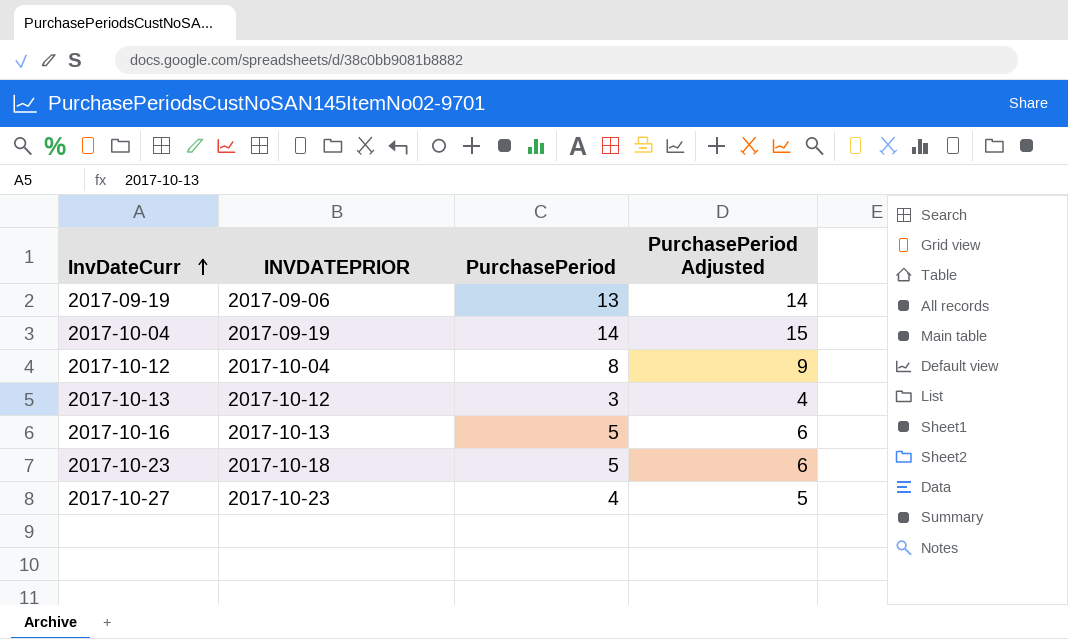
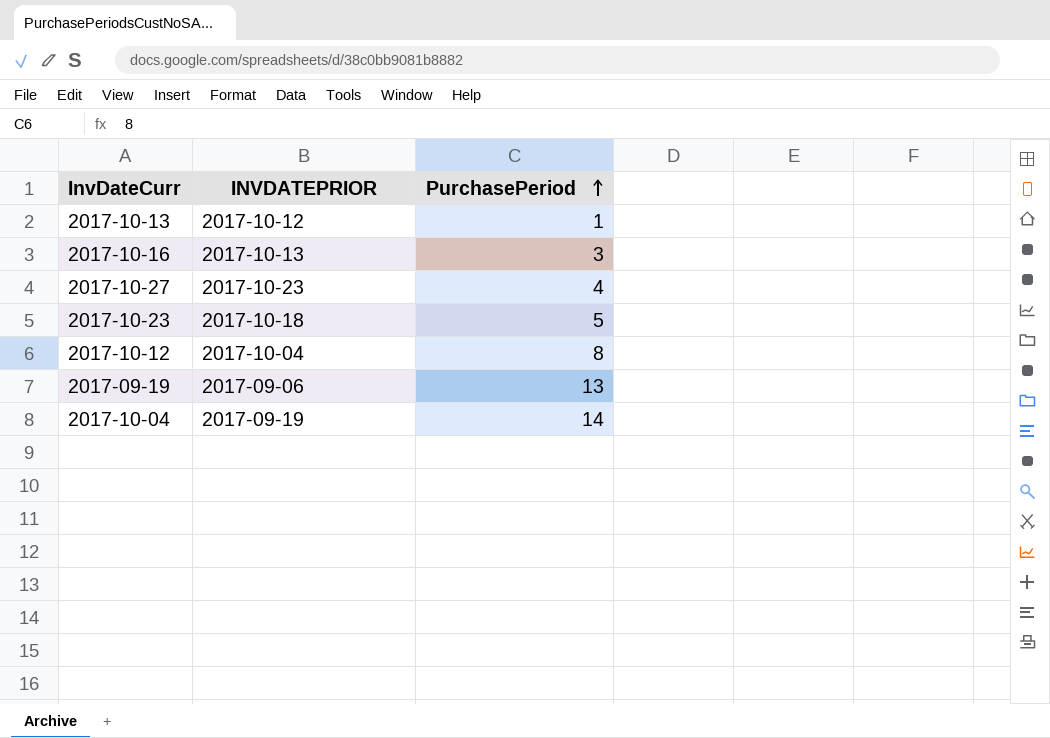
row order: InvDateCurr ascending -> PurchasePeriod ascending
column PurchasePeriod Adjusted | formula: [PurchasePeriod] + 1 -> none
2017-10-13 | PurchasePeriod: 3 -> 1
2017-10-16 | PurchasePeriod: 5 -> 3

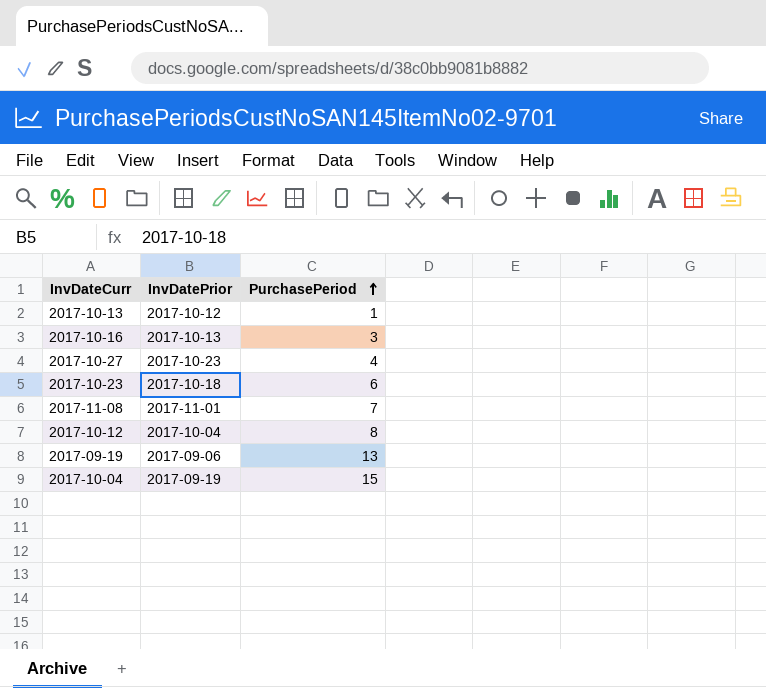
column name: INVDATEPRIOR -> InvDatePrior
2017-10-23 | PurchasePeriod: 5 -> 6
row 2017-11-08: none -> 2017-11-01 | 7
2017-10-04 | PurchasePeriod: 14 -> 15

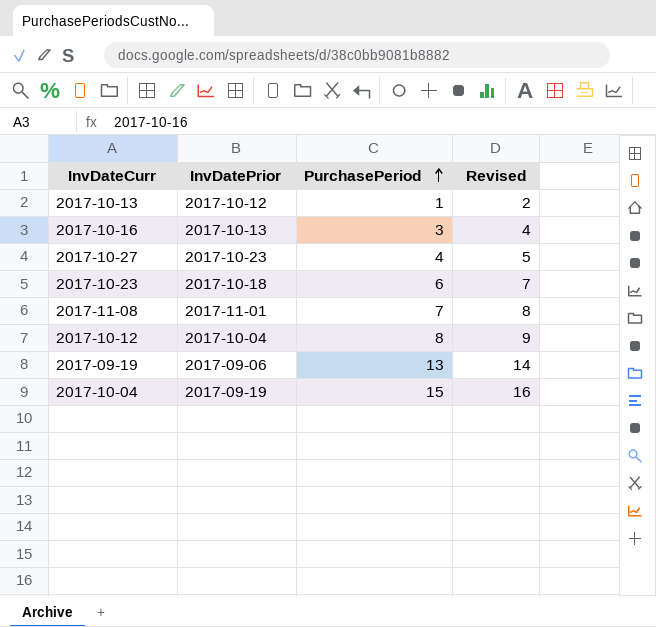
column Revised | formula: none -> [PurchasePeriod] + 1

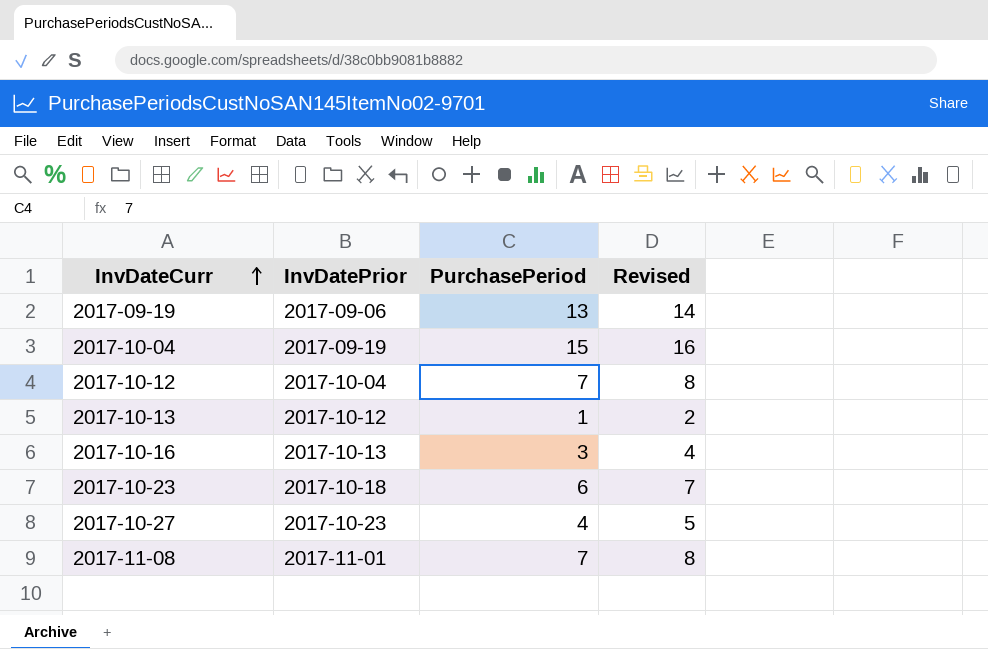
row order: PurchasePeriod ascending -> InvDateCurr ascending
2017-10-12 | PurchasePeriod: 8 -> 7
2017-10-12 | Revised: 9 -> 8

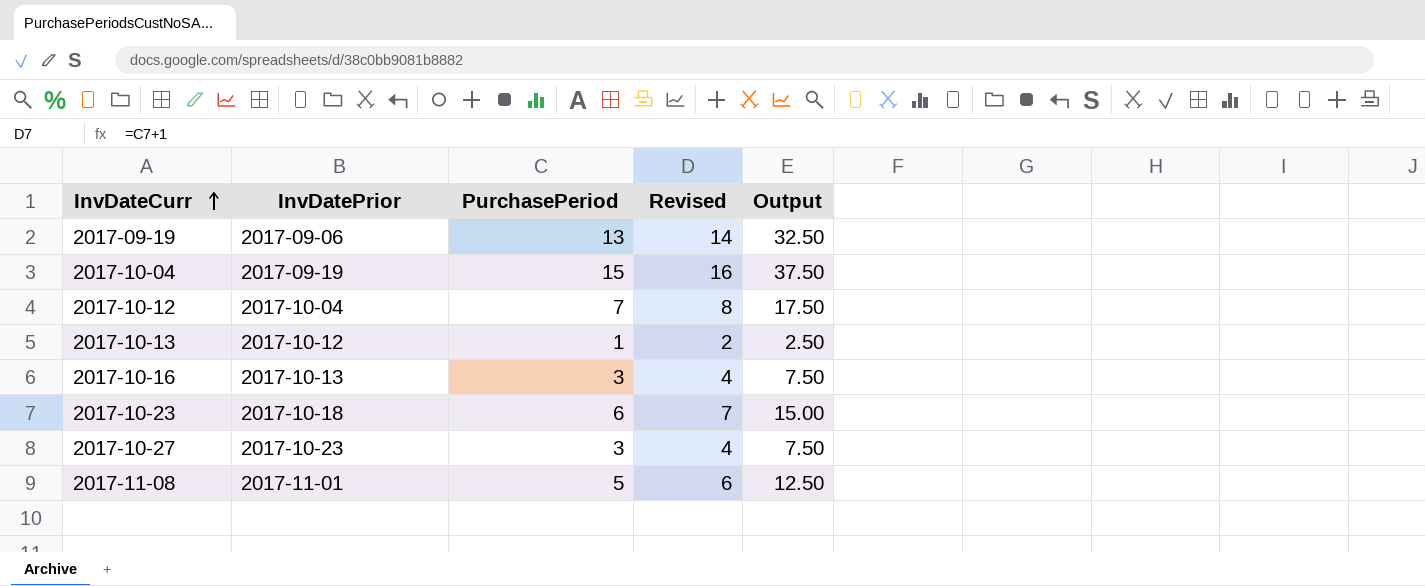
column Output | formula: none -> [PurchasePeriod] * 2.5
2017-10-27 | PurchasePeriod: 4 -> 3
2017-10-27 | Revised: 5 -> 4
2017-11-08 | PurchasePeriod: 7 -> 5
2017-11-08 | Revised: 8 -> 6

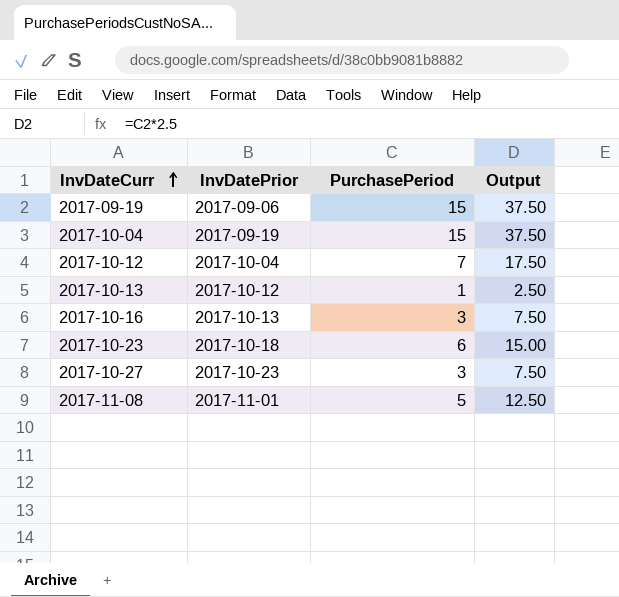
column Revised | formula: [PurchasePeriod] + 1 -> none
2017-09-19 | PurchasePeriod: 13 -> 15
2017-09-19 | Output: 32.50 -> 37.50

